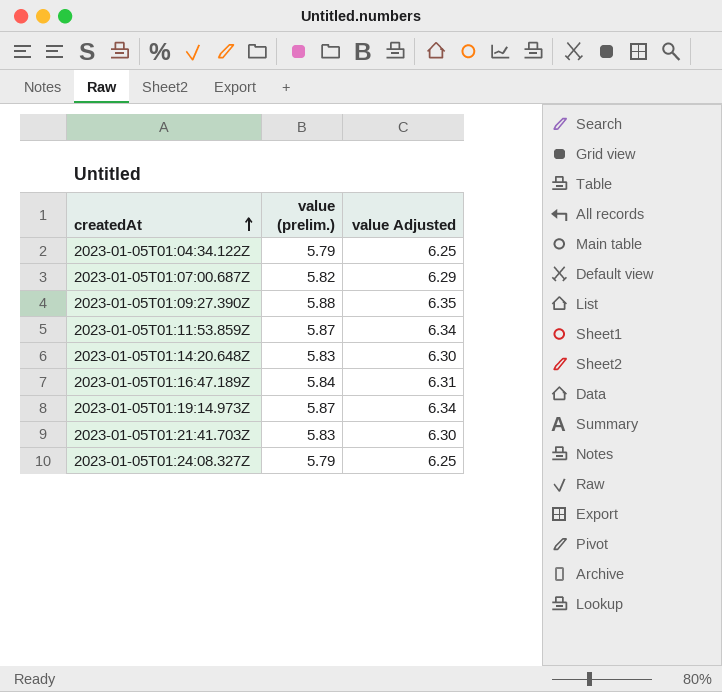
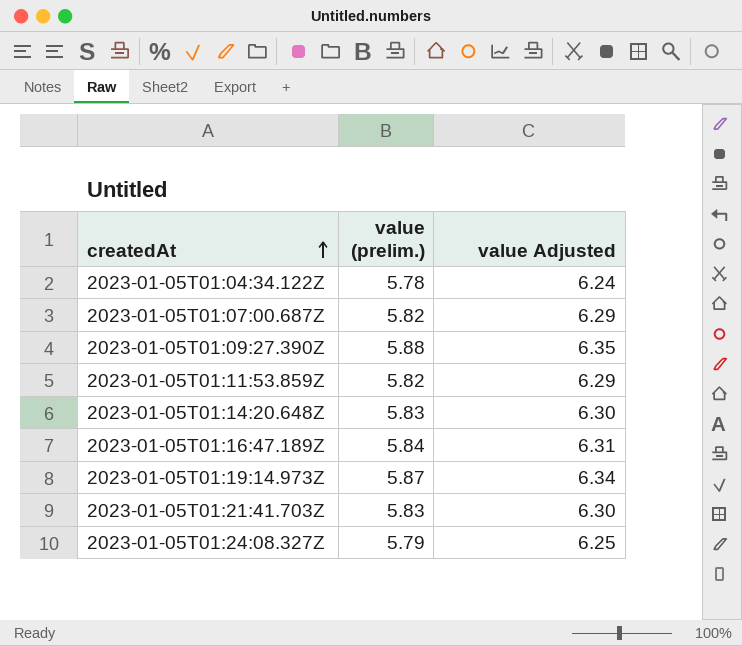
2023-01-05T01:04:34.122Z | value (prelim.): 5.79 -> 5.78
2023-01-05T01:04:34.122Z | value Adjusted: 6.25 -> 6.24
2023-01-05T01:11:53.859Z | value (prelim.): 5.87 -> 5.82
2023-01-05T01:11:53.859Z | value Adjusted: 6.34 -> 6.29

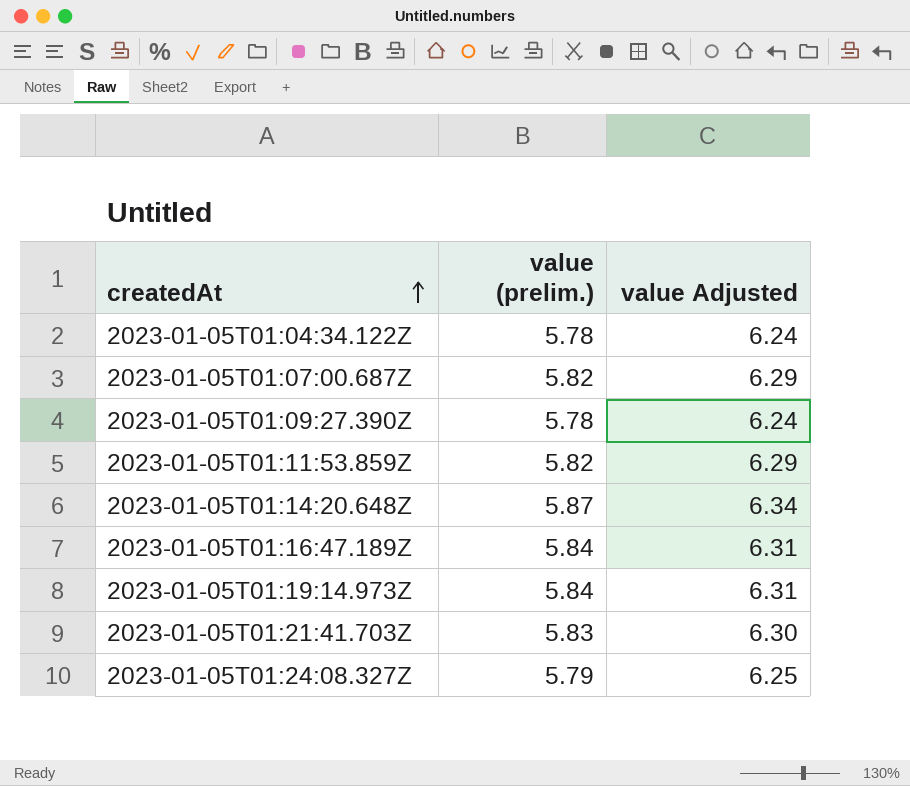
2023-01-05T01:09:27.390Z | value (prelim.): 5.88 -> 5.78
2023-01-05T01:09:27.390Z | value Adjusted: 6.35 -> 6.24
2023-01-05T01:14:20.648Z | value (prelim.): 5.83 -> 5.87
2023-01-05T01:14:20.648Z | value Adjusted: 6.30 -> 6.34
2023-01-05T01:19:14.973Z | value (prelim.): 5.87 -> 5.84
2023-01-05T01:19:14.973Z | value Adjusted: 6.34 -> 6.31

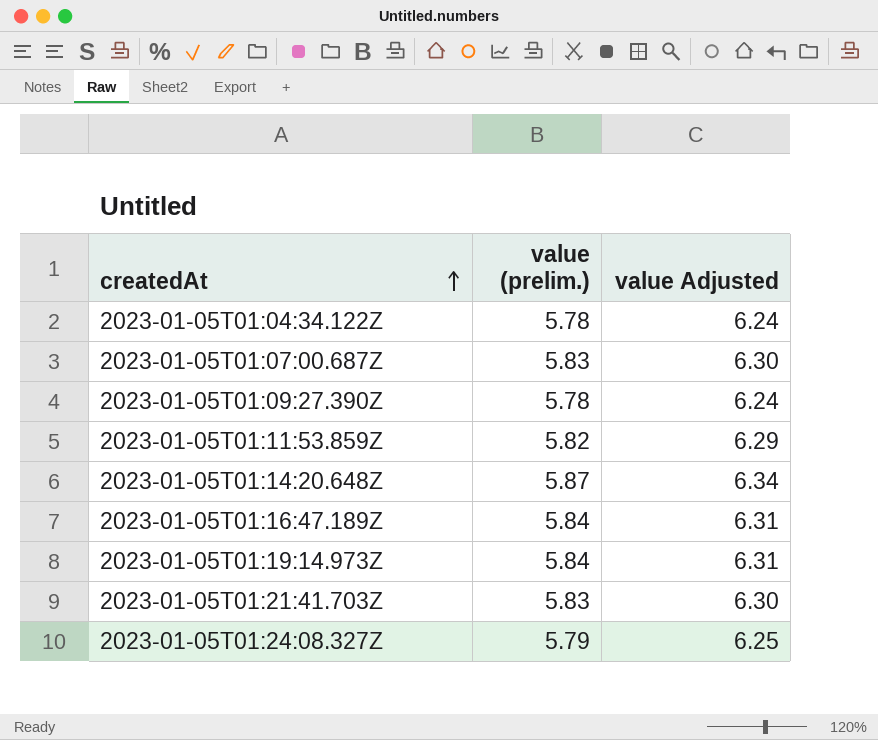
2023-01-05T01:07:00.687Z | value (prelim.): 5.82 -> 5.83
2023-01-05T01:07:00.687Z | value Adjusted: 6.29 -> 6.30

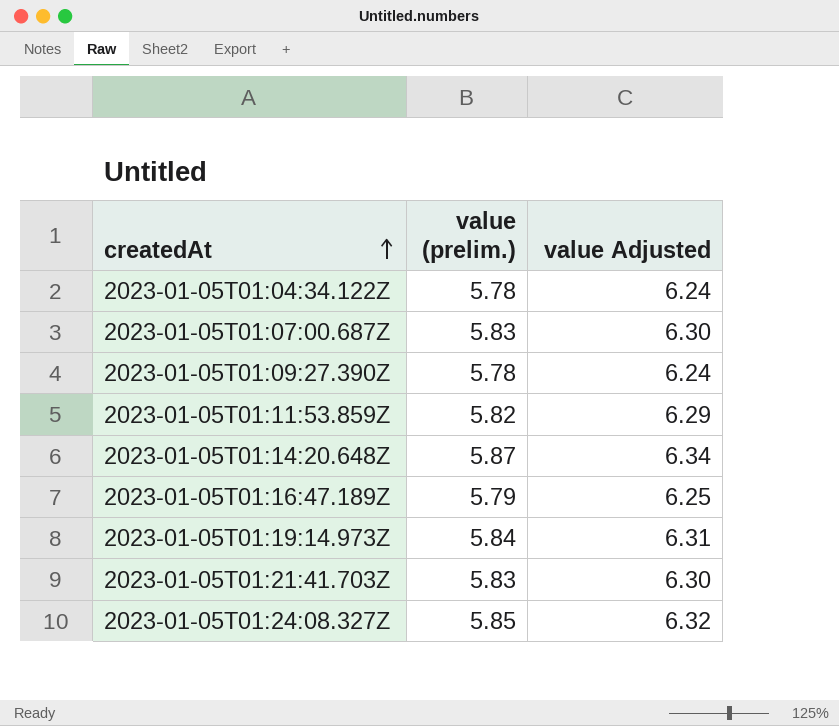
2023-01-05T01:16:47.189Z | value (prelim.): 5.84 -> 5.79
2023-01-05T01:16:47.189Z | value Adjusted: 6.31 -> 6.25
2023-01-05T01:24:08.327Z | value (prelim.): 5.79 -> 5.85
2023-01-05T01:24:08.327Z | value Adjusted: 6.25 -> 6.32

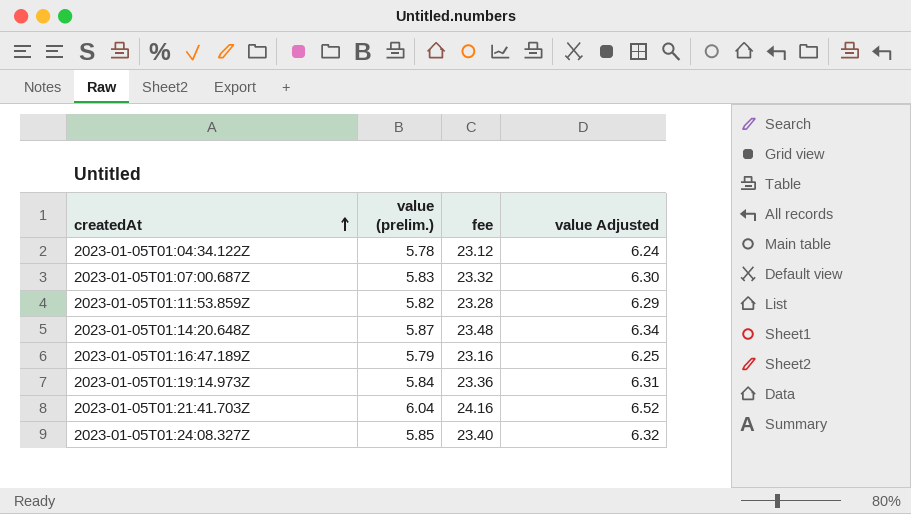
column fee | formula: none -> [value (prelim.)] * 4
row 2023-01-05T01:09:27.390Z: 5.78 | 6.24 -> none
2023-01-05T01:21:41.703Z | value (prelim.): 5.83 -> 6.04
2023-01-05T01:21:41.703Z | value Adjusted: 6.30 -> 6.52

